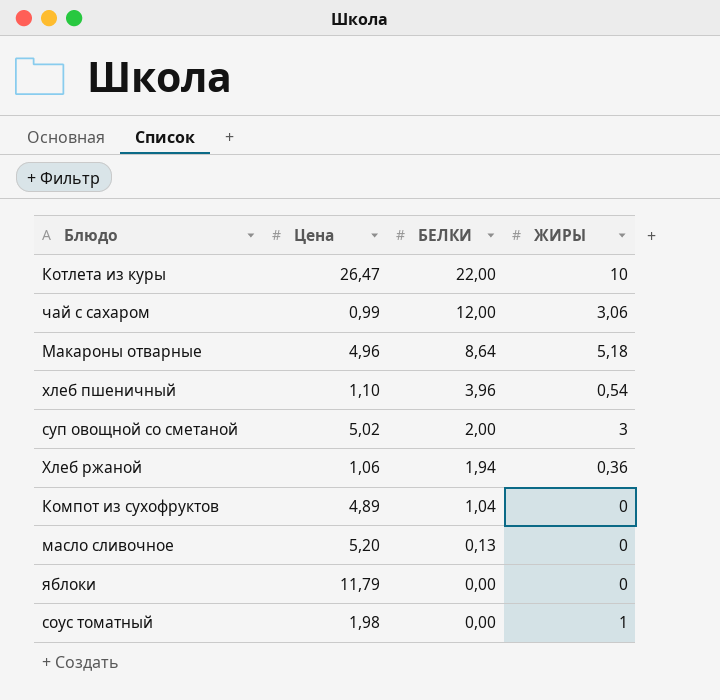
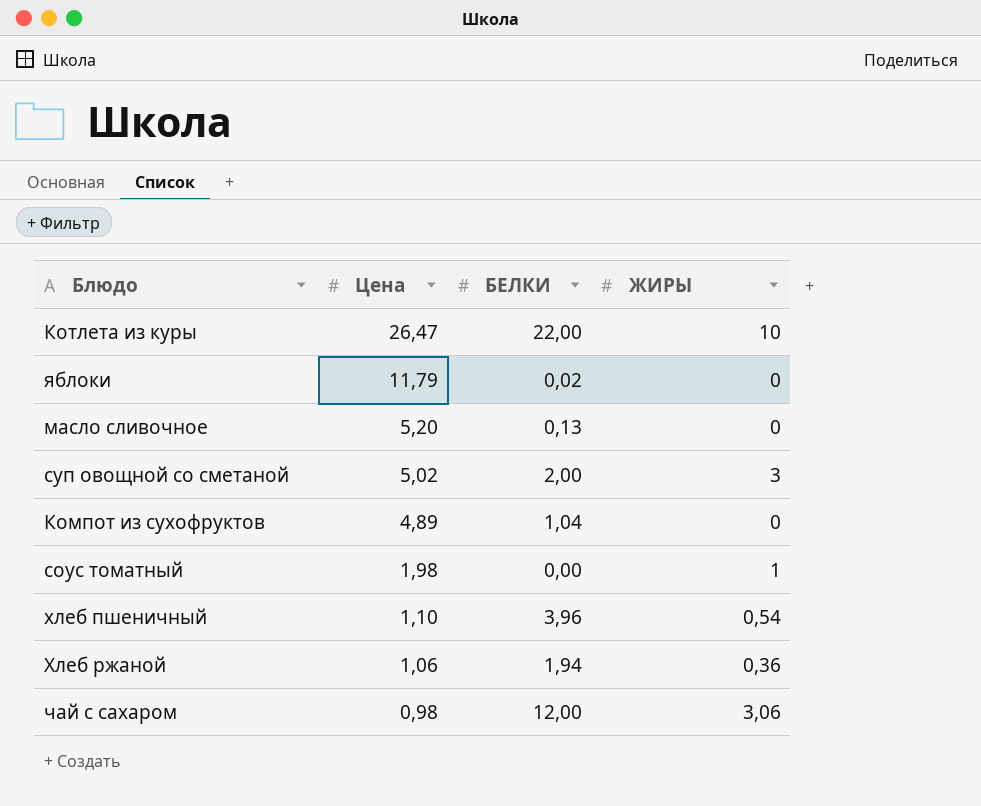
row order: БЕЛКИ descending -> Цена descending
row Макароны отварные: 4,96 | 8,64 | 5,18 -> none
яблоки | БЕЛКИ: 0,00 -> 0,02
чай с сахаром | Цена: 0,99 -> 0,98

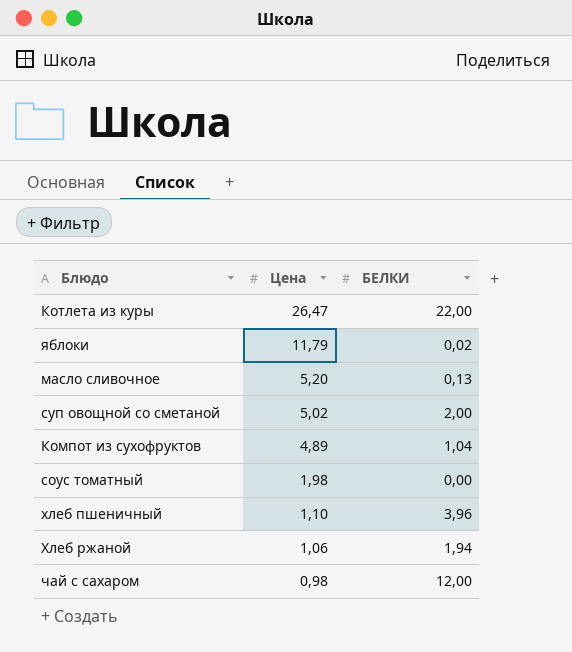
column ЖИРЫ | position: 4 -> none

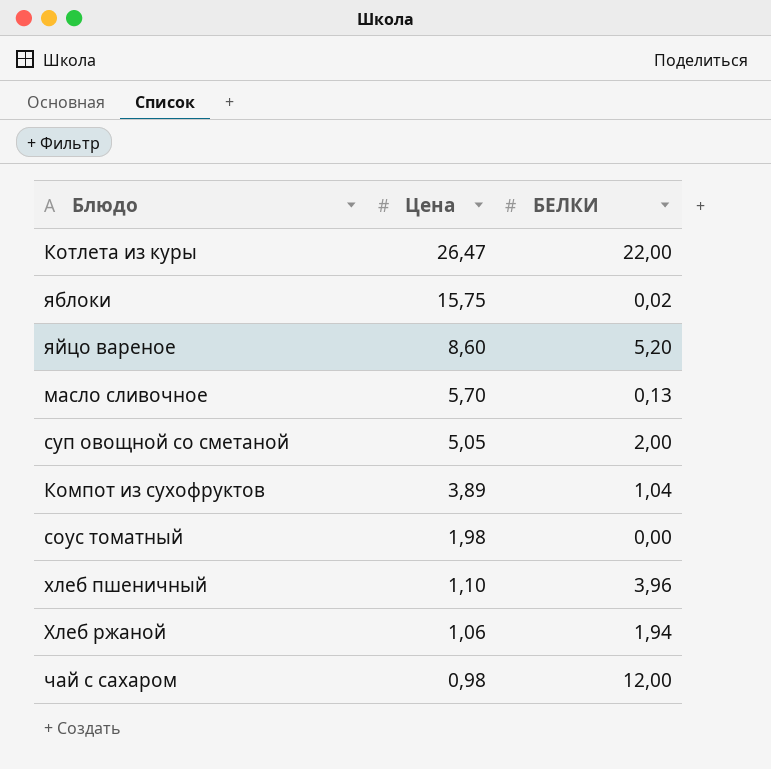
яблоки | Цена: 11,79 -> 15,75
row яйцо вареное: none -> 8,60 | 5,20
масло сливочное | Цена: 5,20 -> 5,70
суп овощной со сметаной | Цена: 5,02 -> 5,05
Компот из сухофруктов | Цена: 4,89 -> 3,89

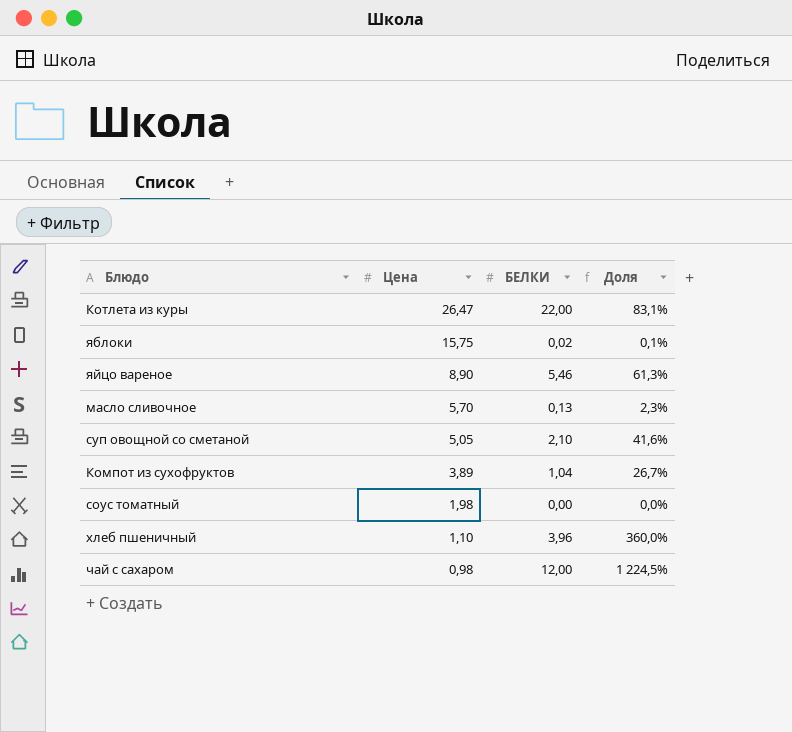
column Доля | formula: none -> [БЕЛКИ] / [Цена]
row Хлеб ржаной: 1,06 | 1,94 -> none
яйцо вареное | Цена: 8,60 -> 8,90
яйцо вареное | БЕЛКИ: 5,20 -> 5,46
суп овощной со сметаной | БЕЛКИ: 2,00 -> 2,10

